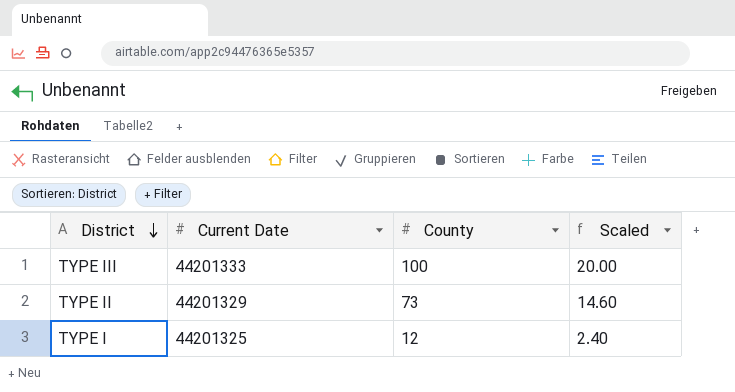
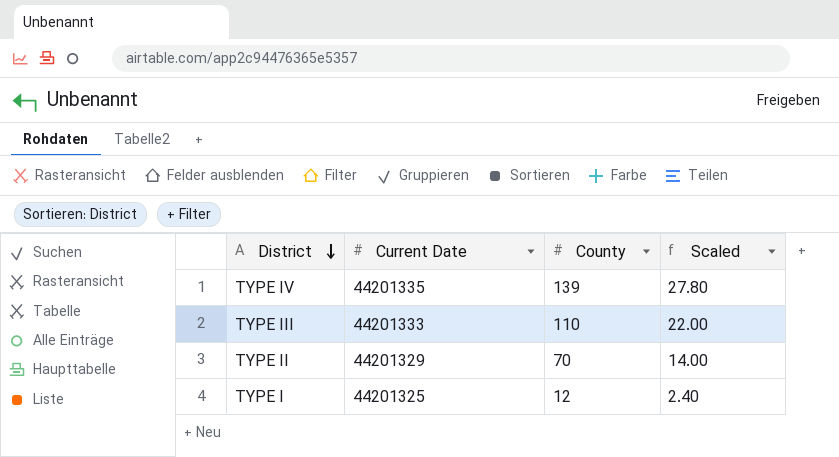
row TYPE IV: none -> 44201335 | 139 | 27.80
TYPE III | County: 100 -> 110
TYPE III | Scaled: 20.00 -> 22.00
TYPE II | County: 73 -> 70
TYPE II | Scaled: 14.60 -> 14.00

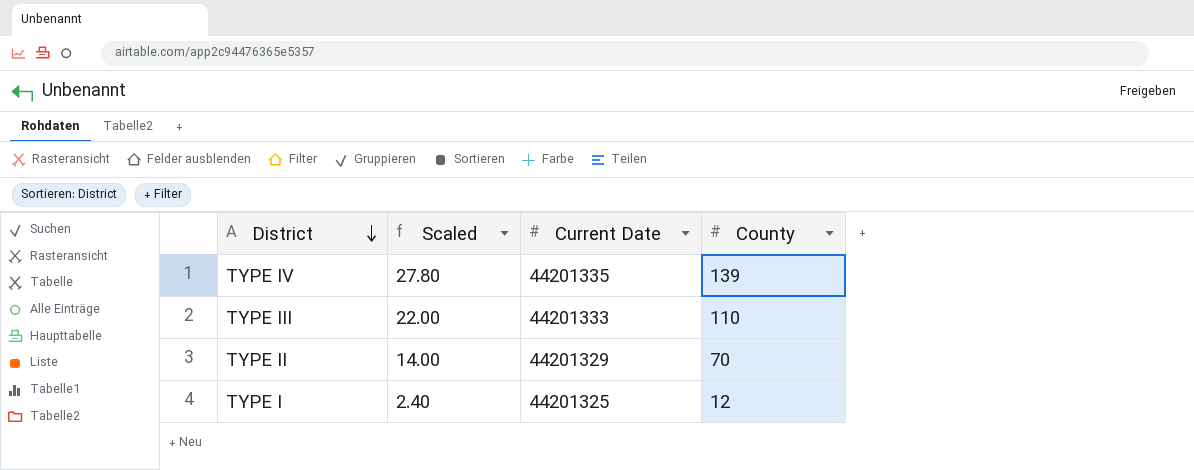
column Scaled | position: 4 -> 2

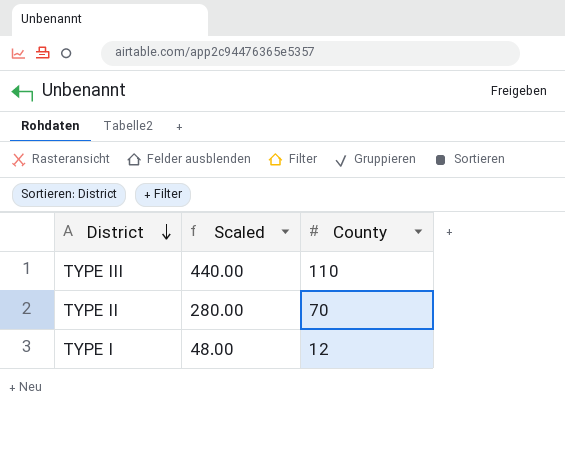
column Current Date | position: 3 -> none
column Scaled | formula: [County] * 0.2 -> [County] * 4
row TYPE IV: 27.80 | 44201335 | 139 -> none

